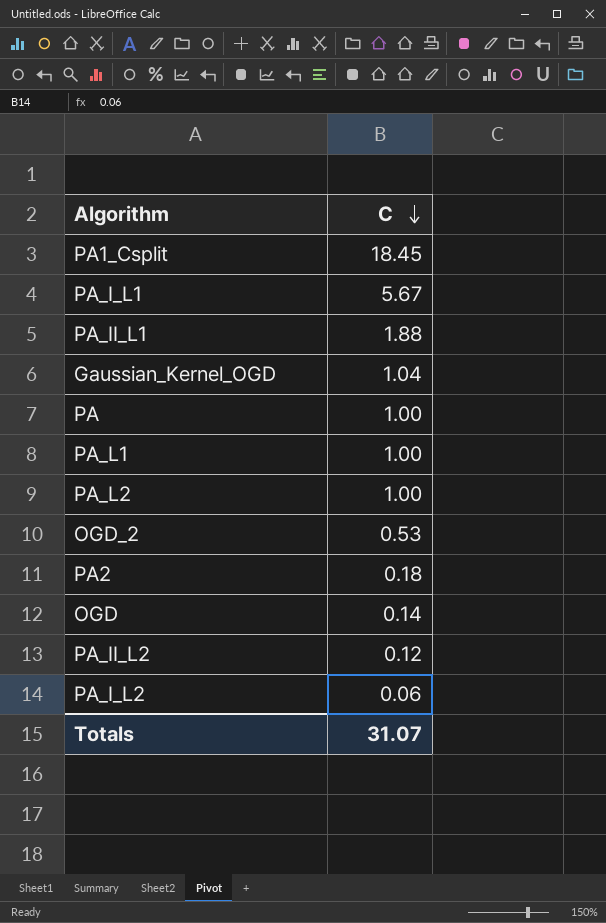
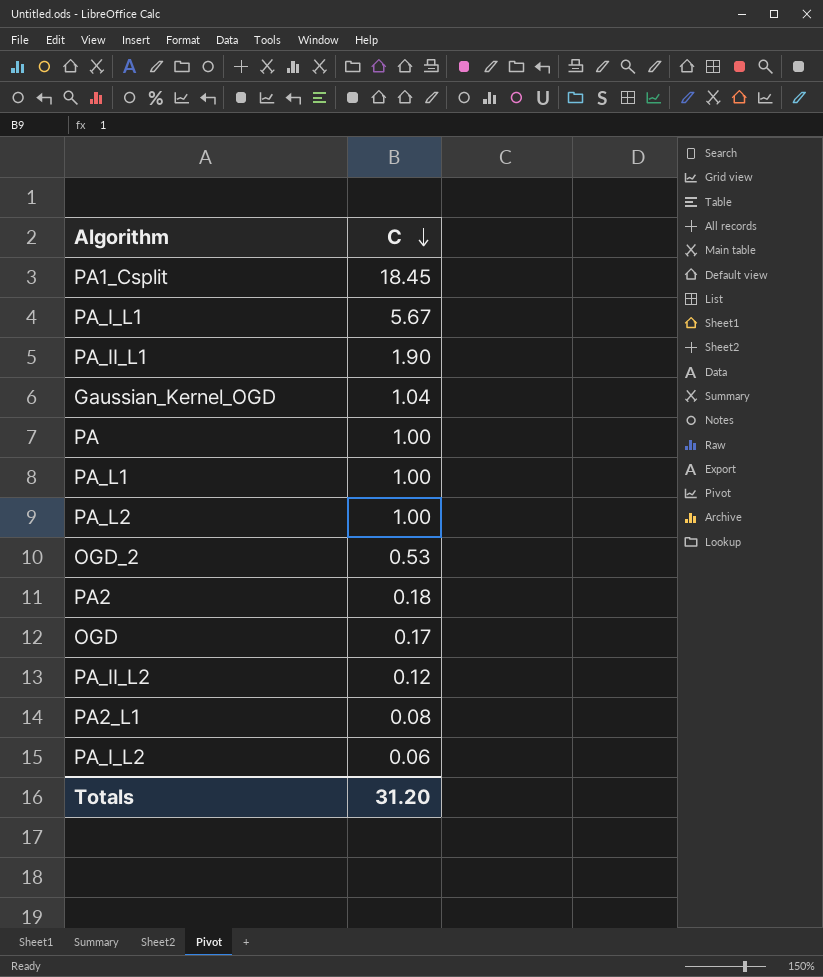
PA_II_L1 | C: 1.88 -> 1.90
OGD | C: 0.14 -> 0.17
row PA2_L1: none -> 0.08
Totals | C: 31.07 -> 31.20

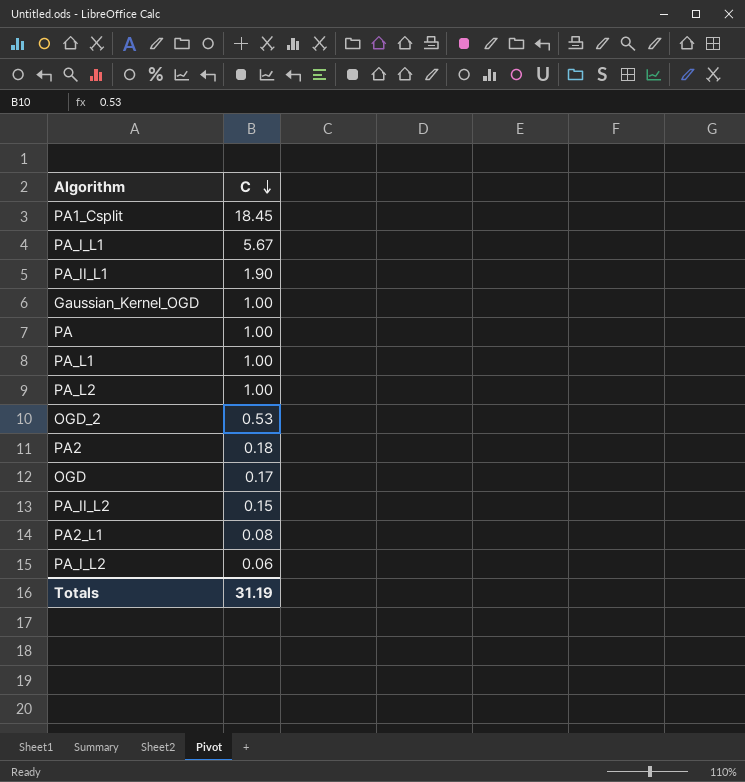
Gaussian_Kernel_OGD | C: 1.04 -> 1.00
PA_II_L2 | C: 0.12 -> 0.15
Totals | C: 31.20 -> 31.19

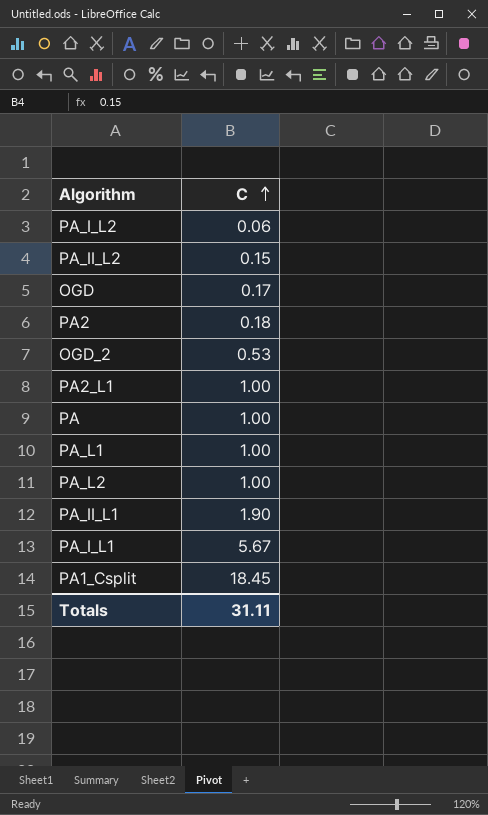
row order: C descending -> C ascending
row Gaussian_Kernel_OGD: 1.00 -> none
PA2_L1 | C: 0.08 -> 1.00
Totals | C: 31.19 -> 31.11

